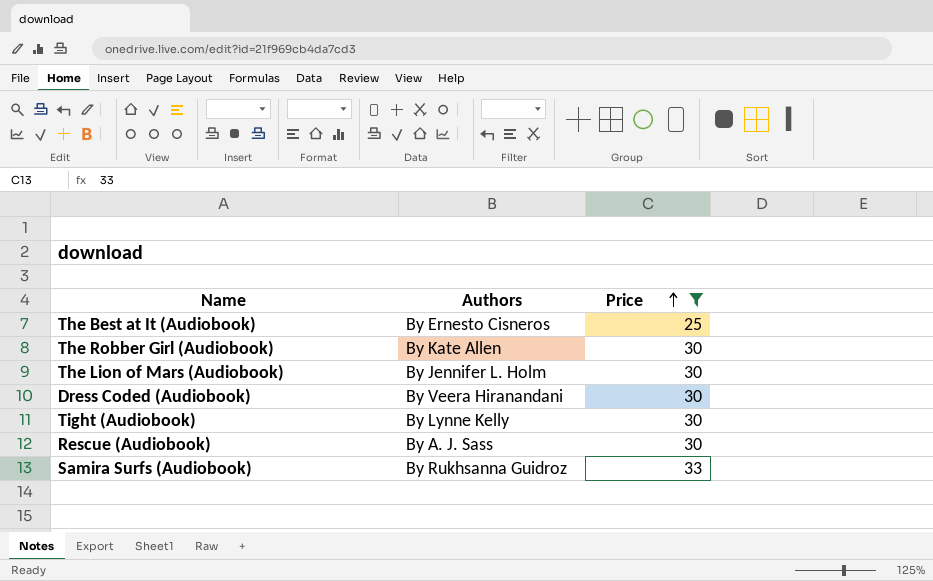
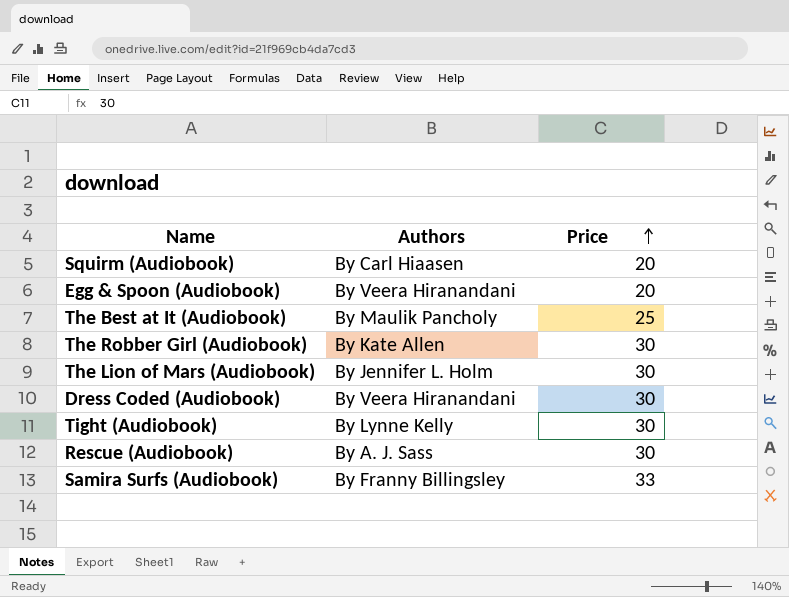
filter: Price != 20 -> none
The Best at It (Audiobook) | Authors: By Ernesto Cisneros -> By Maulik Pancholy
Samira Surfs (Audiobook) | Authors: By Rukhsanna Guidroz -> By Franny Billingsley

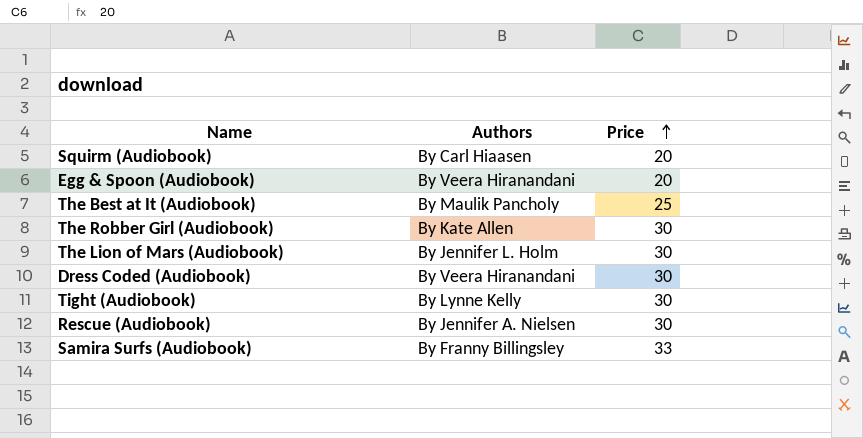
Rescue (Audiobook) | Authors: By A. J. Sass -> By Jennifer A. Nielsen

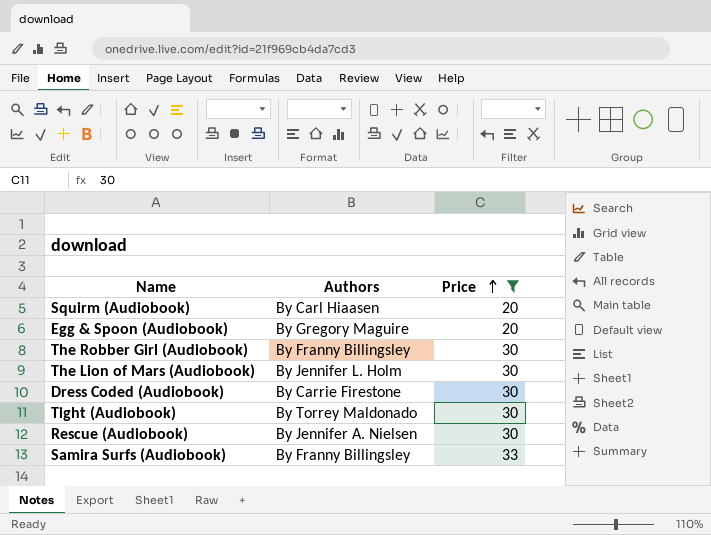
filter: none -> Price != 25
Egg & Spoon (Audiobook) | Authors: By Veera Hiranandani -> By Gregory Maguire
The Robber Girl (Audiobook) | Authors: By Kate Allen -> By Franny Billingsley
Dress Coded (Audiobook) | Authors: By Veera Hiranandani -> By Carrie Firestone
Tight (Audiobook) | Authors: By Lynne Kelly -> By Torrey Maldonado

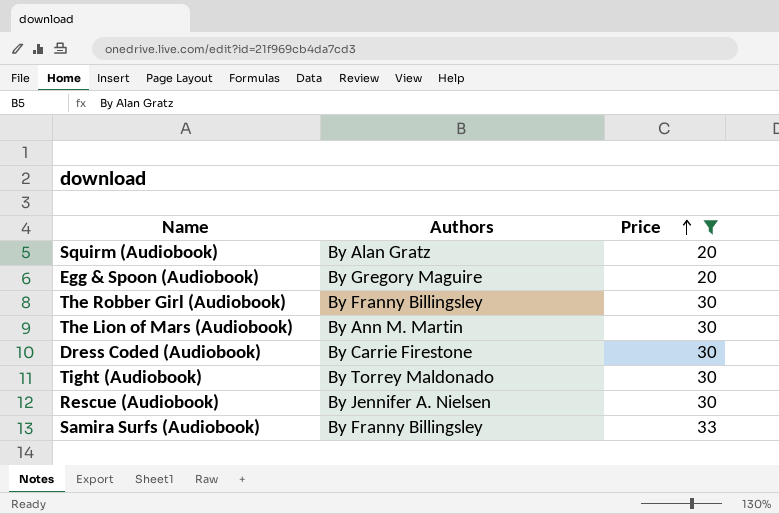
Squirm (Audiobook) | Authors: By Carl Hiaasen -> By Alan Gratz
The Lion of Mars (Audiobook) | Authors: By Jennifer L. Holm -> By Ann M. Martin

